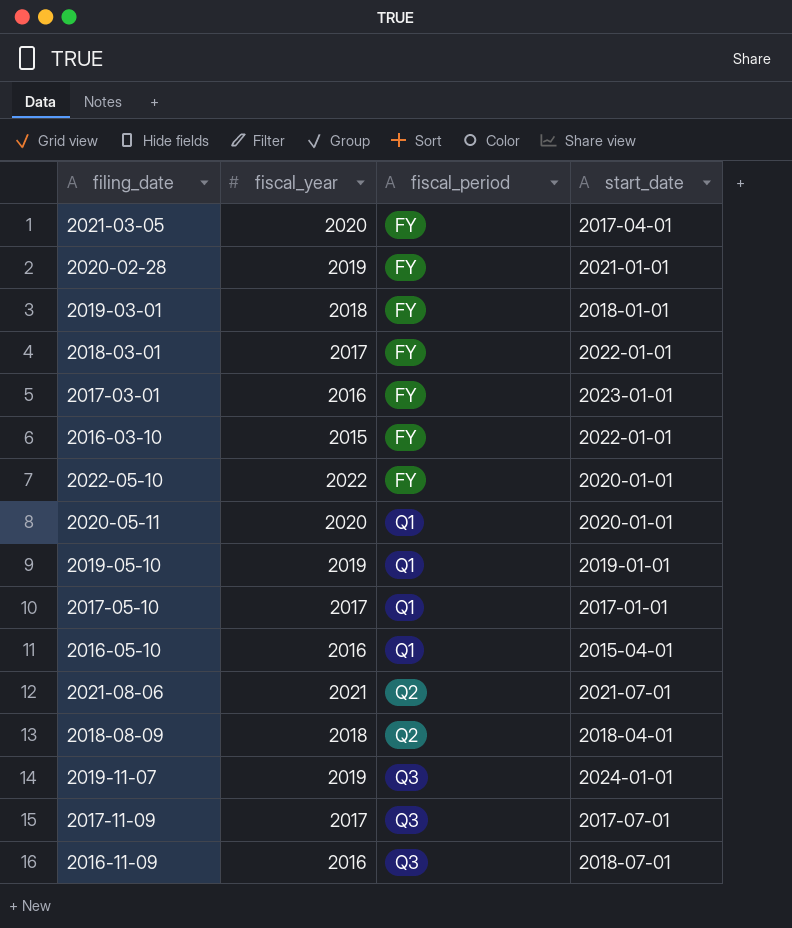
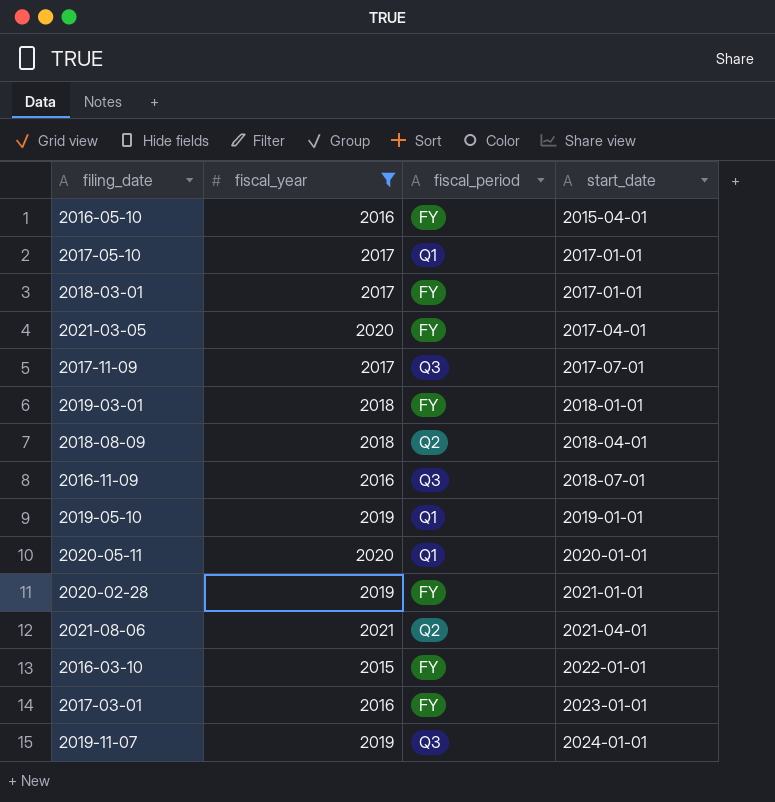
filter: none -> fiscal_year != 2022
row order: fiscal_period ascending -> start_date ascending
2016-05-10 | fiscal_period: Q1 -> FY
2018-03-01 | start_date: 2022-01-01 -> 2017-01-01
2021-08-06 | start_date: 2021-07-01 -> 2021-04-01

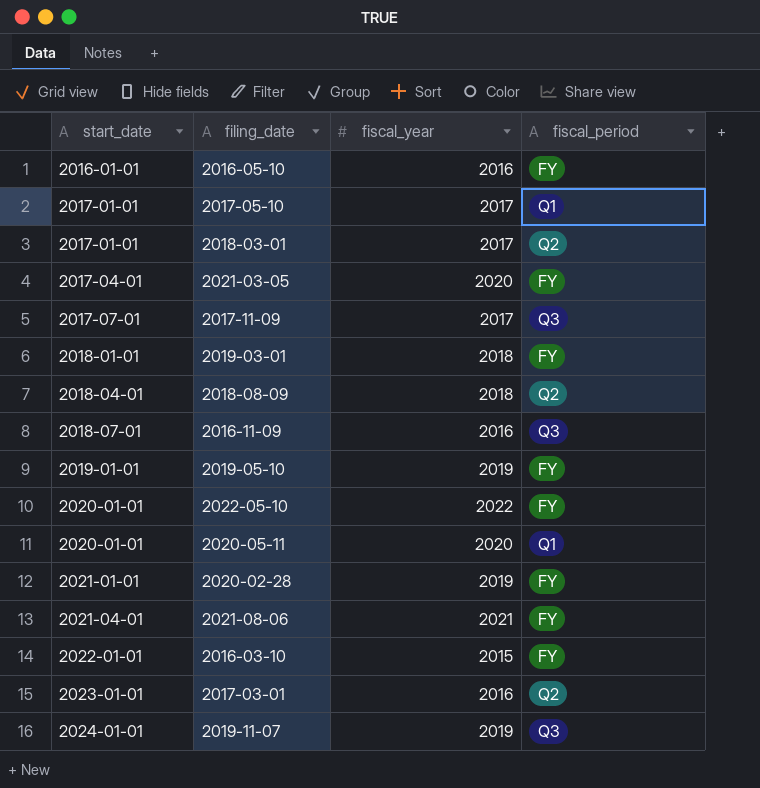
filter: fiscal_year != 2022 -> none
column start_date | position: 4 -> 1
2016-05-10 | start_date: 2015-04-01 -> 2016-01-01
2018-03-01 | fiscal_period: FY -> Q2
2019-05-10 | fiscal_period: Q1 -> FY
2021-08-06 | fiscal_period: Q2 -> FY
2017-03-01 | fiscal_period: FY -> Q2

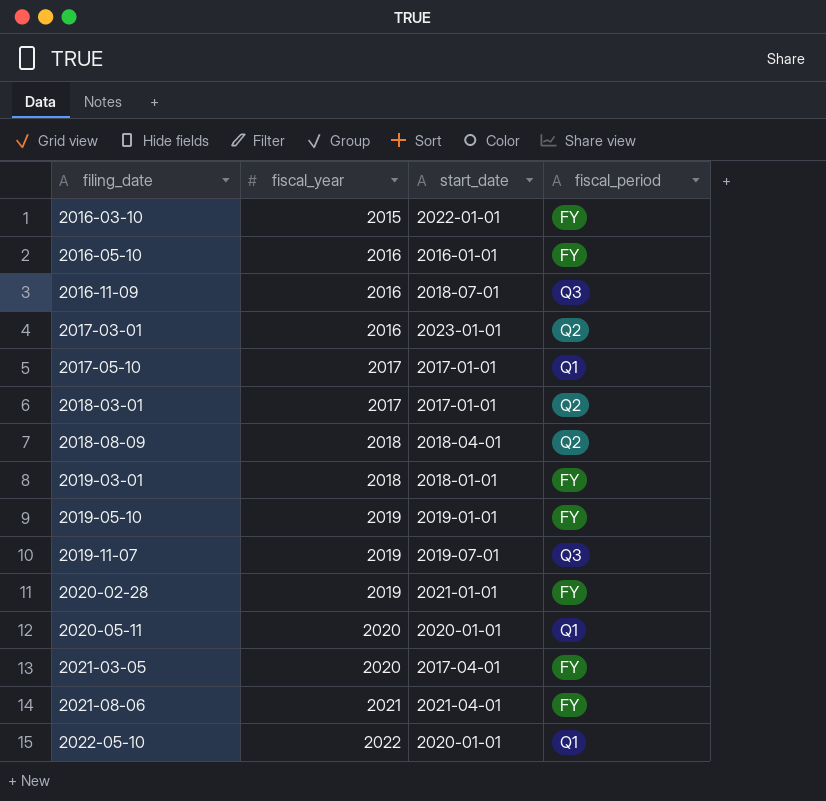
row order: start_date ascending -> filing_date ascending
column start_date | position: 1 -> 3
row 2017-11-09: 2017-07-01 | 2017 | Q3 -> none
2019-11-07 | start_date: 2024-01-01 -> 2019-07-01
2022-05-10 | fiscal_period: FY -> Q1

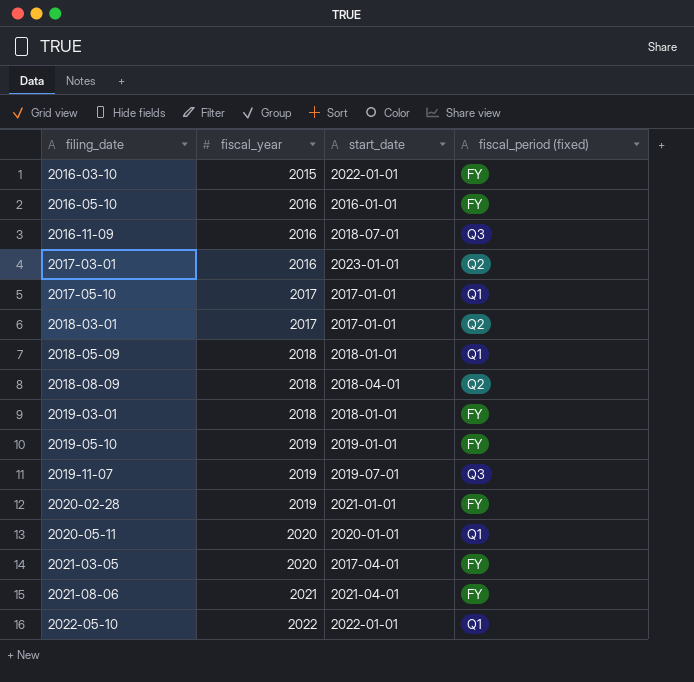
column name: fiscal_period -> fiscal_period (fixed)
row 2018-05-09: none -> 2018 | 2018-01-01 | Q1
2022-05-10 | start_date: 2020-01-01 -> 2022-01-01

